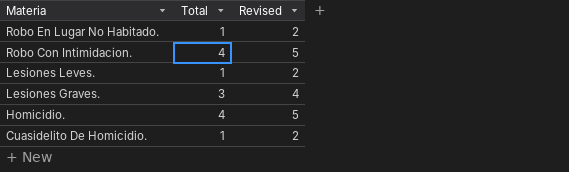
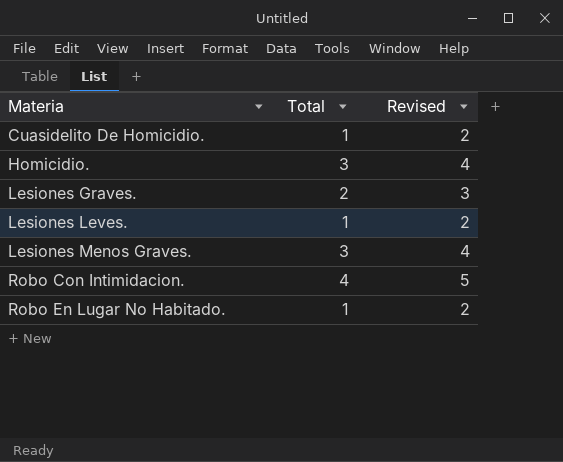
row order: Materia descending -> Materia ascending
Homicidio. | Total: 4 -> 3
Homicidio. | Revised: 5 -> 4
Lesiones Graves. | Total: 3 -> 2
Lesiones Graves. | Revised: 4 -> 3
row Lesiones Menos Graves.: none -> 3 | 4

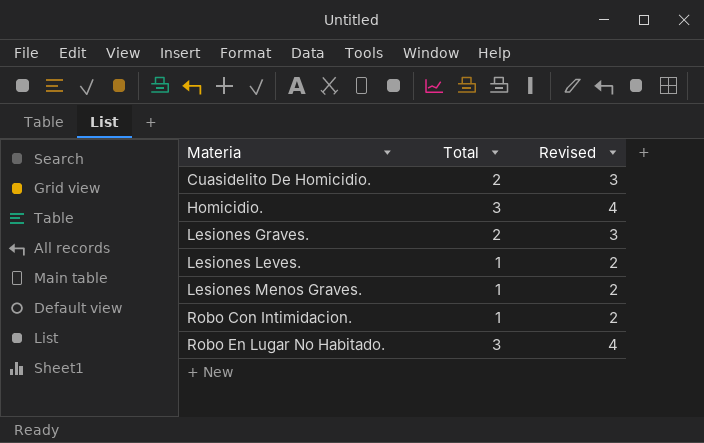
Cuasidelito De Homicidio. | Total: 1 -> 2
Cuasidelito De Homicidio. | Revised: 2 -> 3
Lesiones Menos Graves. | Total: 3 -> 1
Lesiones Menos Graves. | Revised: 4 -> 2
Robo Con Intimidacion. | Total: 4 -> 1
Robo Con Intimidacion. | Revised: 5 -> 2
Robo En Lugar No Habitado. | Total: 1 -> 3
Robo En Lugar No Habitado. | Revised: 2 -> 4

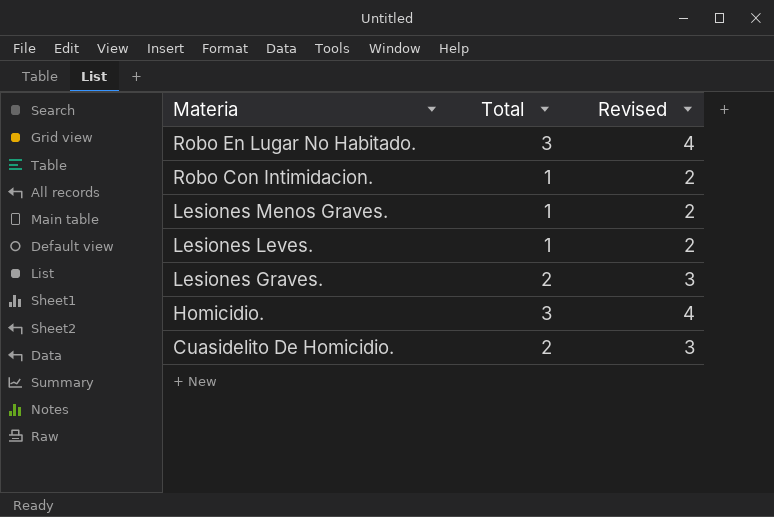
row order: Materia ascending -> Materia descending

